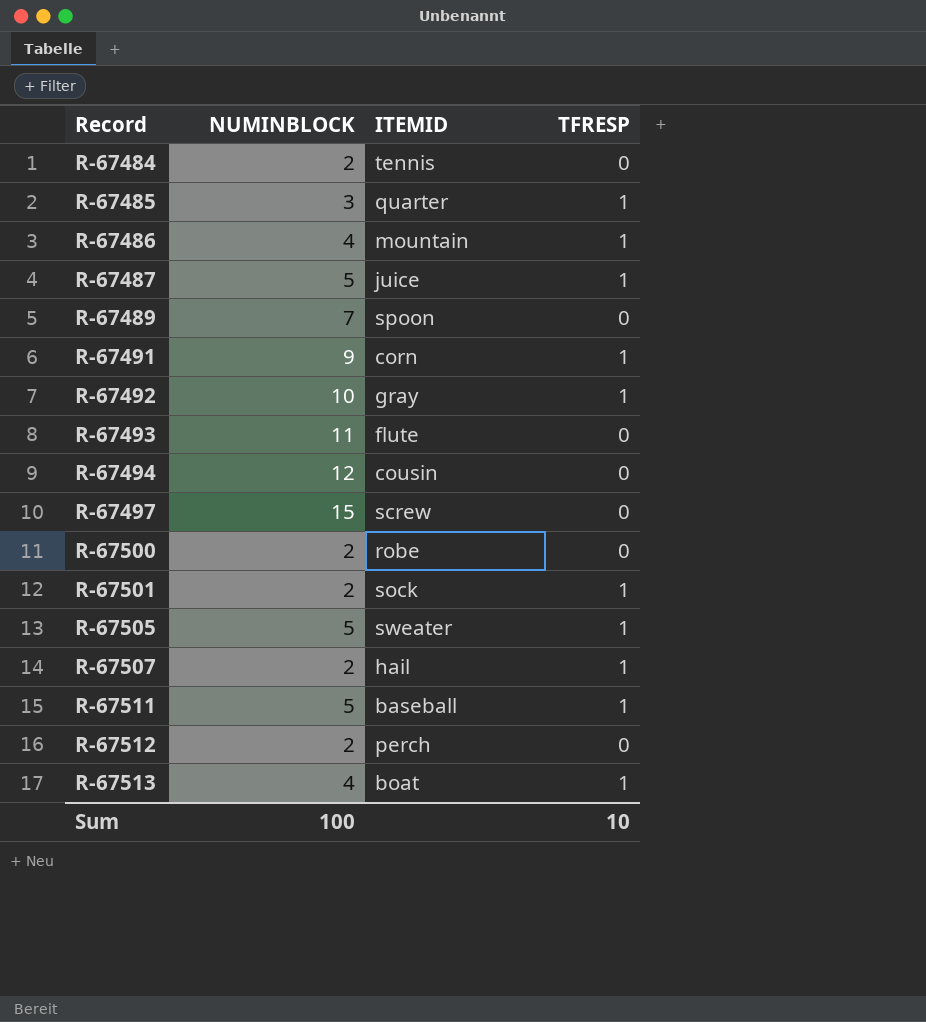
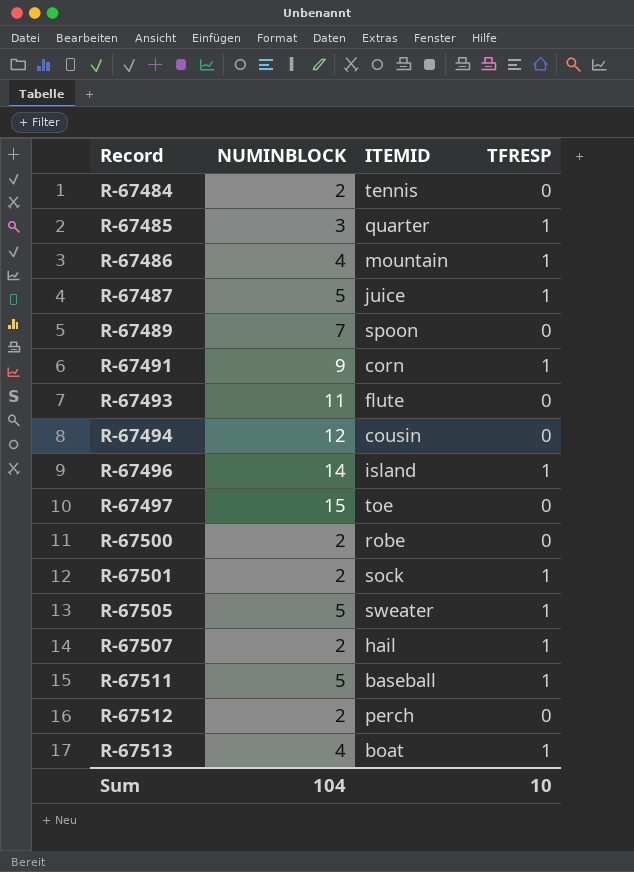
row R-67492: 10 | gray | 1 -> none
row R-67496: none -> 14 | island | 1
R-67497 | ITEMID: screw -> toe
Sum | NUMINBLOCK: 100 -> 104

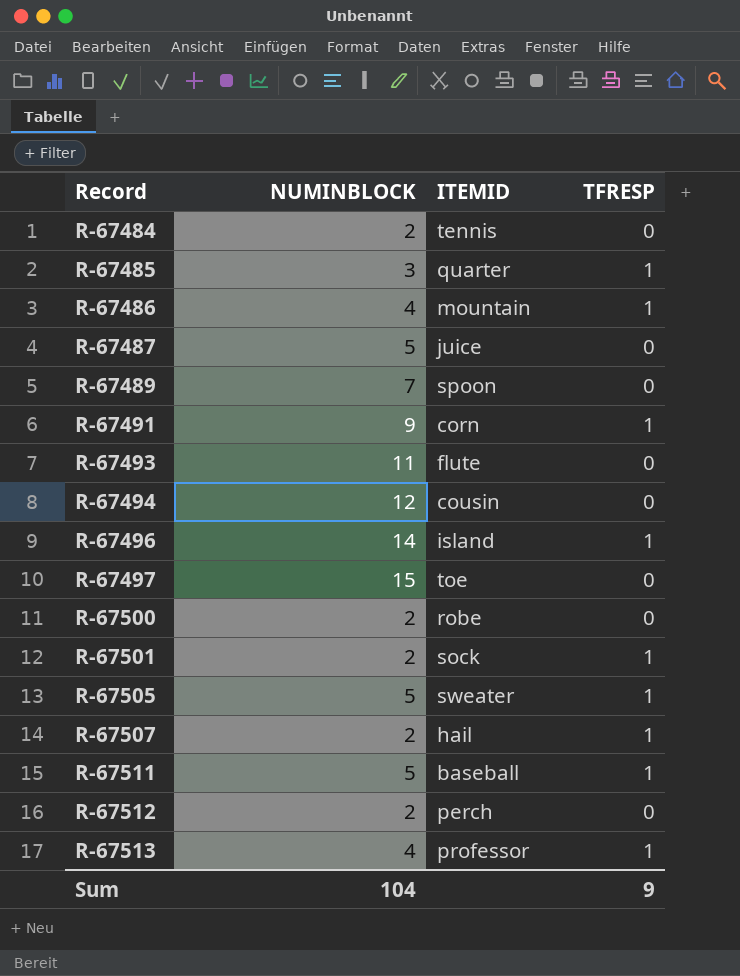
R-67487 | TFRESP: 1 -> 0
R-67513 | ITEMID: boat -> professor
Sum | TFRESP: 10 -> 9

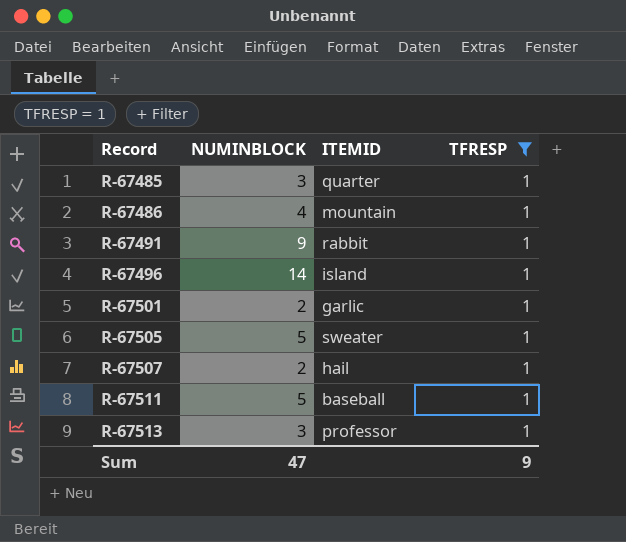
filter: none -> TFRESP = 1
R-67491 | ITEMID: corn -> rabbit
R-67501 | ITEMID: sock -> garlic
R-67513 | NUMINBLOCK: 4 -> 3
Sum | NUMINBLOCK: 104 -> 47

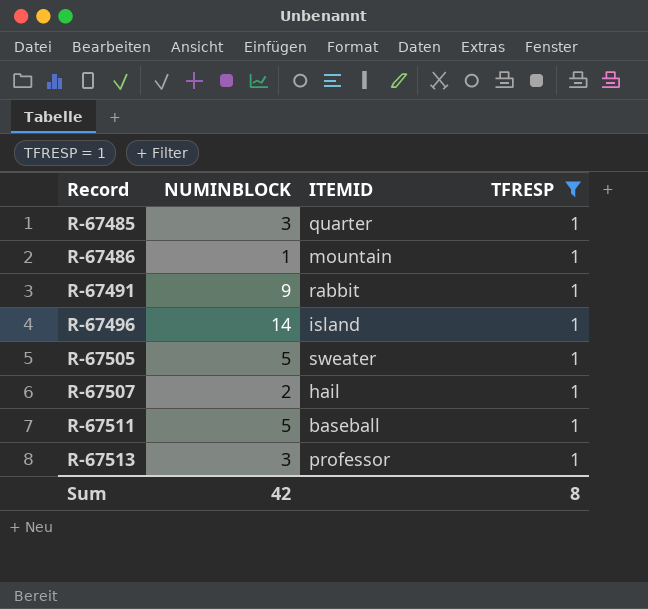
row R-67501: 2 | garlic | 1 -> none
R-67486 | NUMINBLOCK: 4 -> 1
Sum | NUMINBLOCK: 47 -> 42
Sum | TFRESP: 9 -> 8

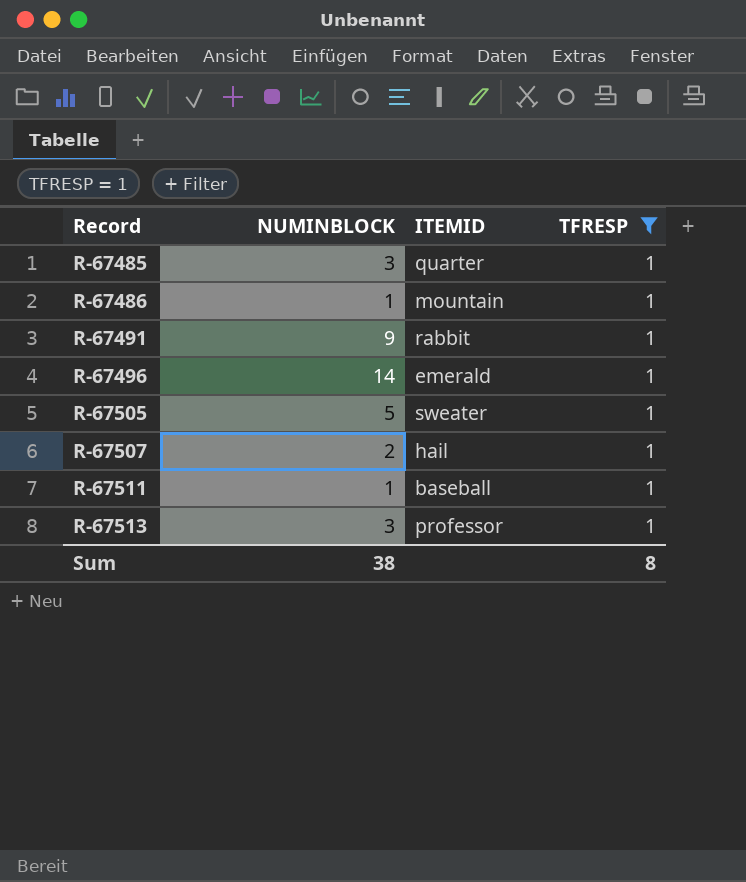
R-67496 | ITEMID: island -> emerald
R-67511 | NUMINBLOCK: 5 -> 1
Sum | NUMINBLOCK: 42 -> 38

